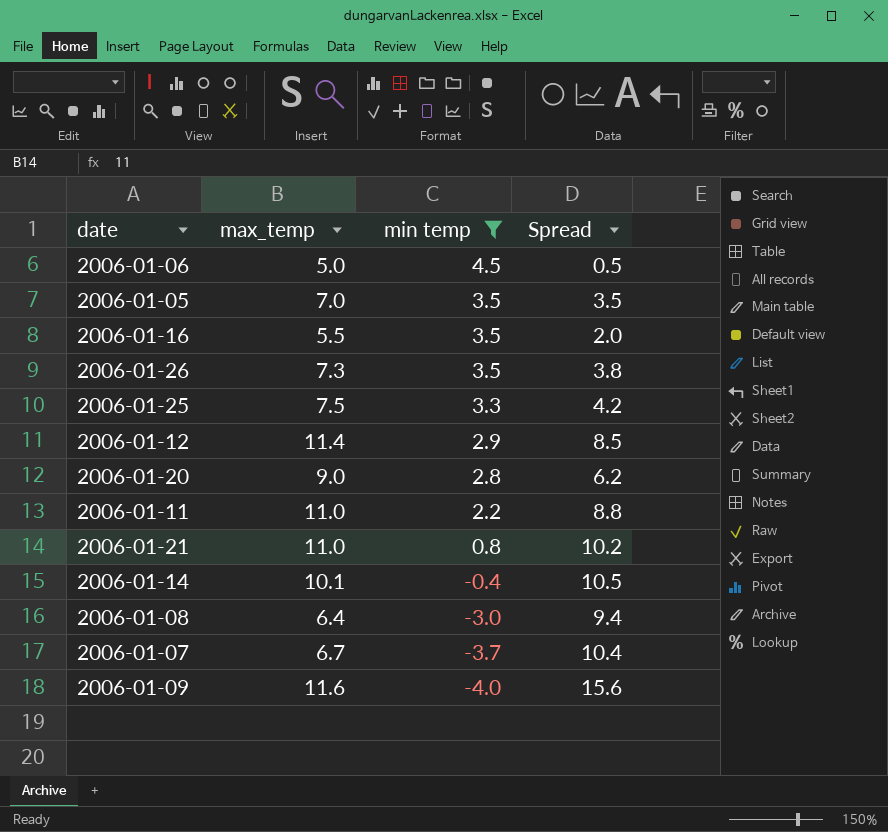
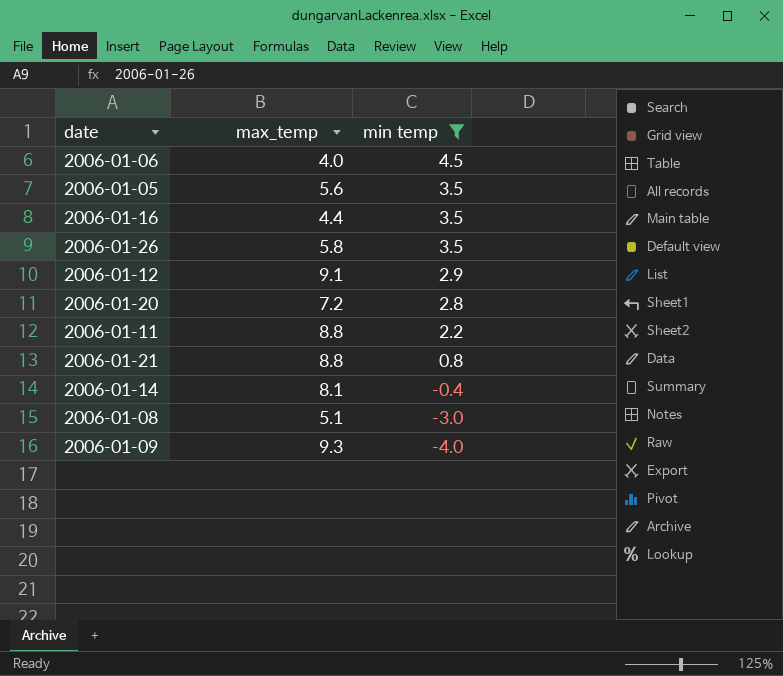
column Spread | formula: [max_temp] - [min temp] -> none
row 2006-01-25: 7.5 | 3.3 | 4.2 -> none
row 2006-01-07: 6.7 | -3.7 | 10.4 -> none
2006-01-06 | max_temp: 5.0 -> 4.0
2006-01-05 | max_temp: 7.0 -> 5.6
2006-01-16 | max_temp: 5.5 -> 4.4
2006-01-26 | max_temp: 7.3 -> 5.8
2006-01-12 | max_temp: 11.4 -> 9.1
2006-01-20 | max_temp: 9.0 -> 7.2
2006-01-11 | max_temp: 11.0 -> 8.8
2006-01-21 | max_temp: 11.0 -> 8.8
2006-01-14 | max_temp: 10.1 -> 8.1
2006-01-08 | max_temp: 6.4 -> 5.1
2006-01-09 | max_temp: 11.6 -> 9.3

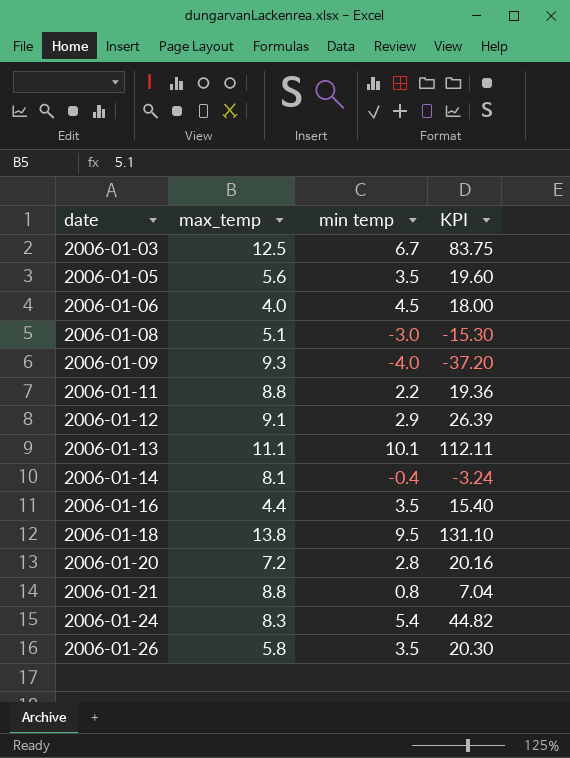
filter: min temp <= 4.5 -> none
row order: min temp descending -> date ascending
column KPI | formula: none -> [max_temp] * [min temp]

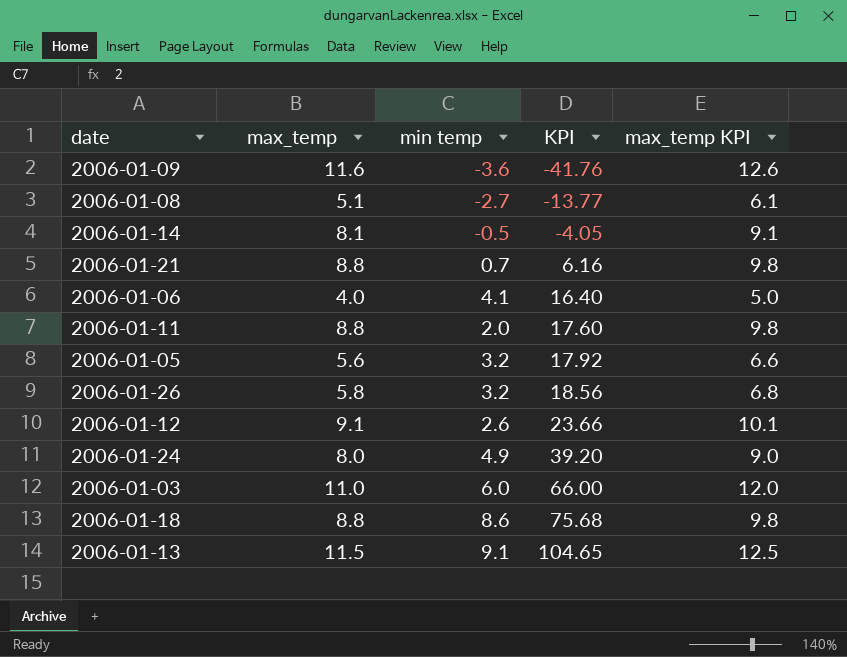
row order: date ascending -> KPI ascending
column max_temp KPI | formula: none -> [max_temp] + 1
row 2006-01-16: 4.4 | 3.5 | 15.40 -> none
row 2006-01-20: 7.2 | 2.8 | 20.16 -> none
2006-01-09 | max_temp: 9.3 -> 11.6
2006-01-09 | min temp: -4.0 -> -3.6
2006-01-09 | KPI: -37.20 -> -41.76
2006-01-08 | min temp: -3.0 -> -2.7
2006-01-08 | KPI: -15.30 -> -13.77
2006-01-14 | min temp: -0.4 -> -0.5
2006-01-14 | KPI: -3.24 -> -4.05
2006-01-21 | min temp: 0.8 -> 0.7
2006-01-21 | KPI: 7.04 -> 6.16
2006-01-06 | min temp: 4.5 -> 4.1
2006-01-06 | KPI: 18.00 -> 16.40
2006-01-11 | min temp: 2.2 -> 2.0
2006-01-11 | KPI: 19.36 -> 17.60
2006-01-05 | min temp: 3.5 -> 3.2
2006-01-05 | KPI: 19.60 -> 17.92
2006-01-26 | min temp: 3.5 -> 3.2
2006-01-26 | KPI: 20.30 -> 18.56
2006-01-12 | min temp: 2.9 -> 2.6
2006-01-12 | KPI: 26.39 -> 23.66
2006-01-24 | max_temp: 8.3 -> 8.0
2006-01-24 | min temp: 5.4 -> 4.9
2006-01-24 | KPI: 44.82 -> 39.20
2006-01-03 | max_temp: 12.5 -> 11.0
2006-01-03 | min temp: 6.7 -> 6.0
2006-01-03 | KPI: 83.75 -> 66.00
2006-01-18 | max_temp: 13.8 -> 8.8
2006-01-18 | min temp: 9.5 -> 8.6
2006-01-18 | KPI: 131.10 -> 75.68
2006-01-13 | max_temp: 11.1 -> 11.5
2006-01-13 | min temp: 10.1 -> 9.1
2006-01-13 | KPI: 112.11 -> 104.65

